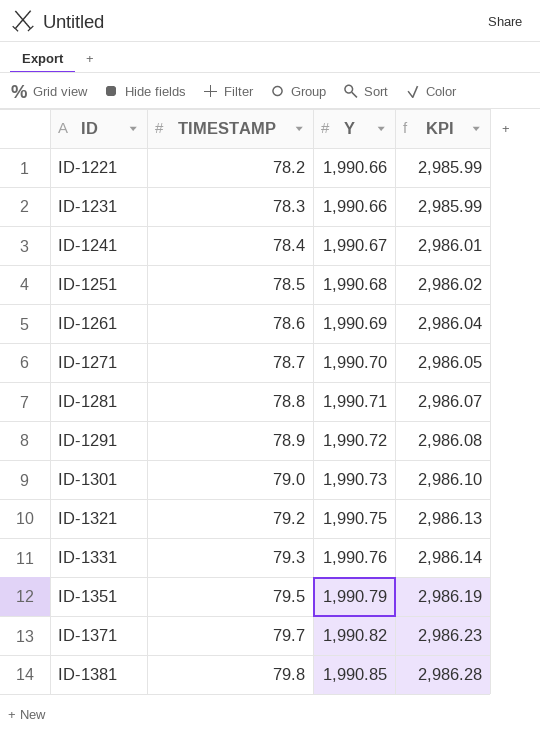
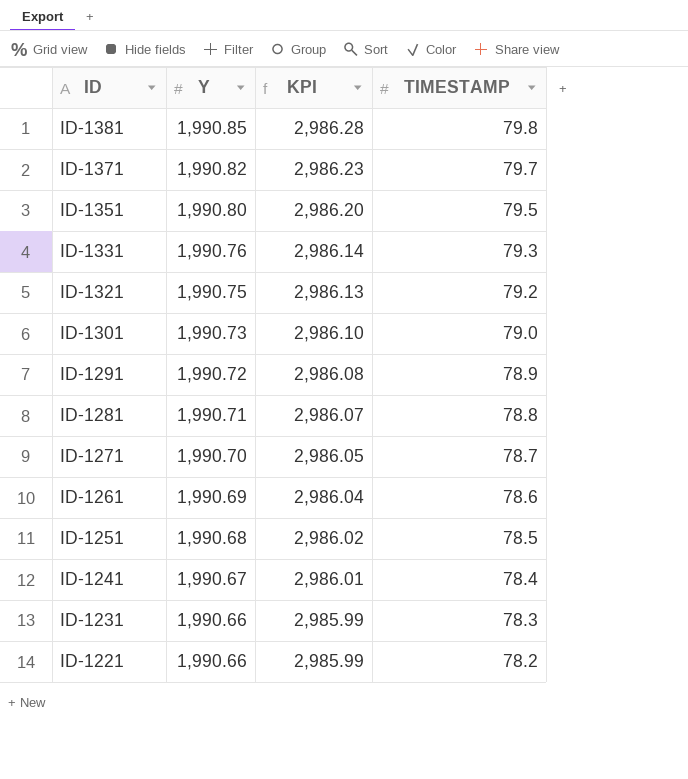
row order: ID ascending -> ID descending
column TIMESTAMP | position: 2 -> 4
ID-1351 | Y: 1,990.79 -> 1,990.80
ID-1351 | KPI: 2,986.19 -> 2,986.20

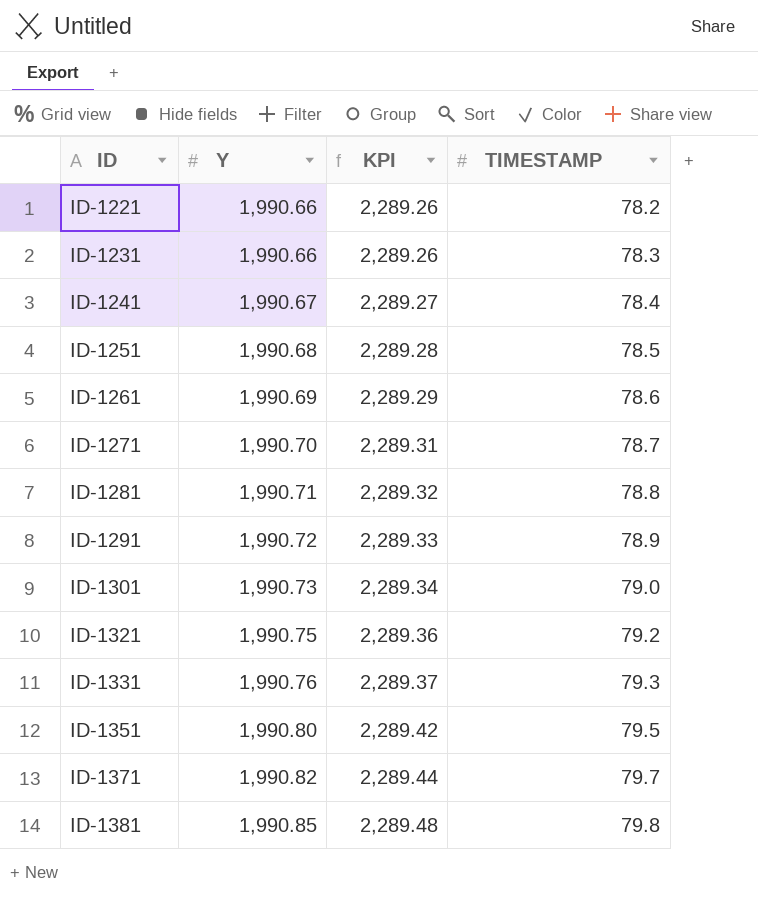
row order: ID descending -> ID ascending
column KPI | formula: [Y] * 1.5 -> [Y] * 1.15

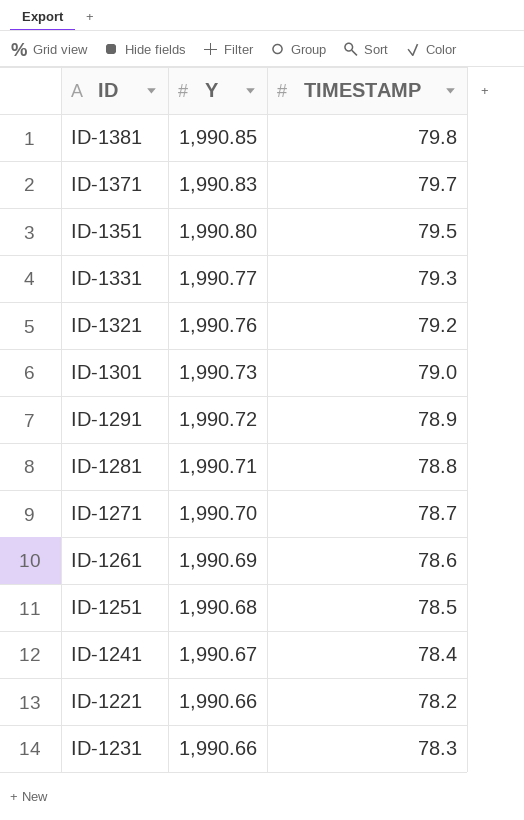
row order: ID ascending -> Y descending
column KPI | formula: [Y] * 1.15 -> none
ID-1371 | Y: 1,990.82 -> 1,990.83
ID-1331 | Y: 1,990.76 -> 1,990.77
ID-1321 | Y: 1,990.75 -> 1,990.76

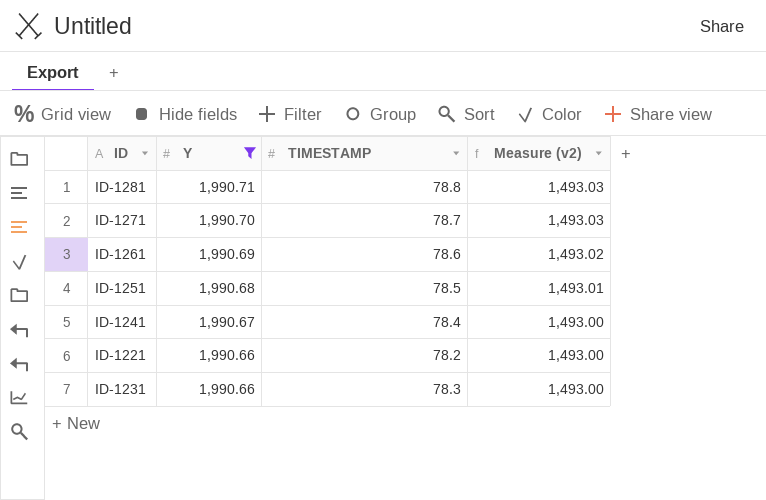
filter: none -> Y <= 1,990.71
column Measure (v2) | formula: none -> [Y] * 0.75

